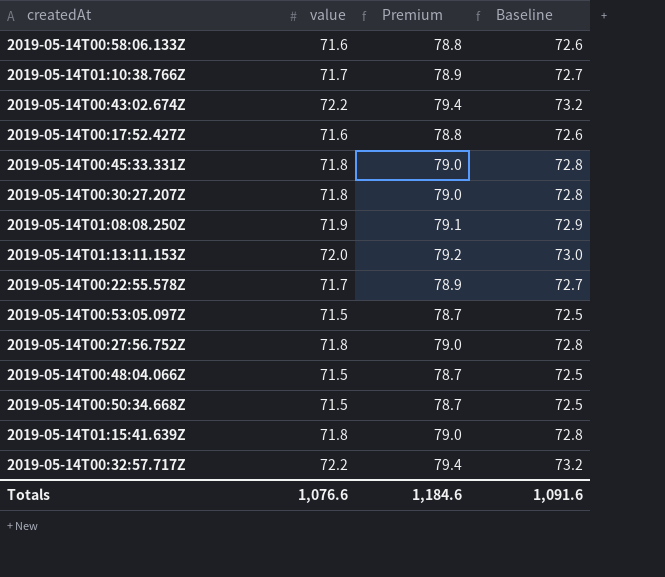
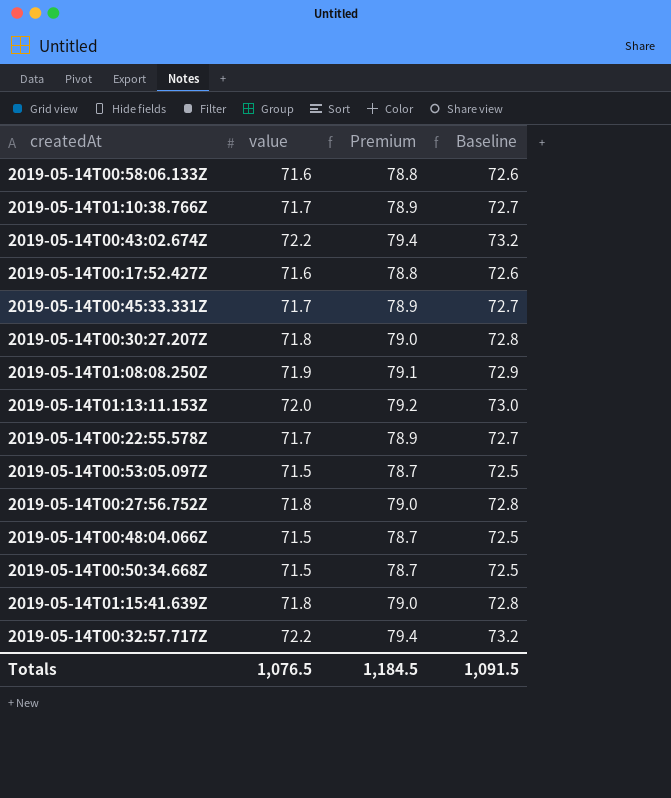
2019-05-14T00:45:33.331Z | value: 71.8 -> 71.7
2019-05-14T00:45:33.331Z | Premium: 79.0 -> 78.9
2019-05-14T00:45:33.331Z | Baseline: 72.8 -> 72.7
Totals | value: 1,076.6 -> 1,076.5
Totals | Premium: 1,184.6 -> 1,184.5
Totals | Baseline: 1,091.6 -> 1,091.5

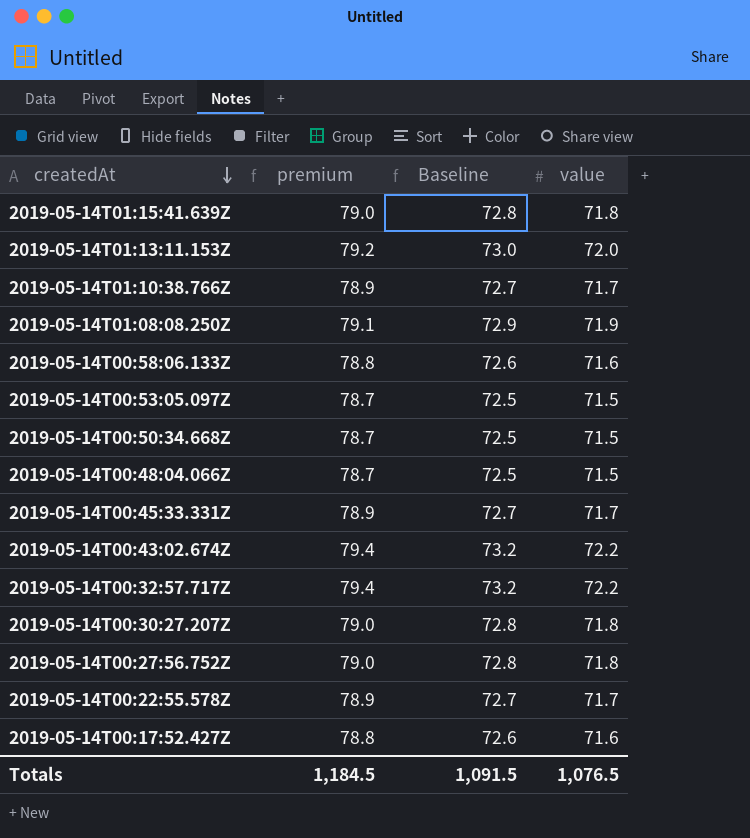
row order: none -> createdAt descending
column name: Premium -> premium
column value | position: 2 -> 4

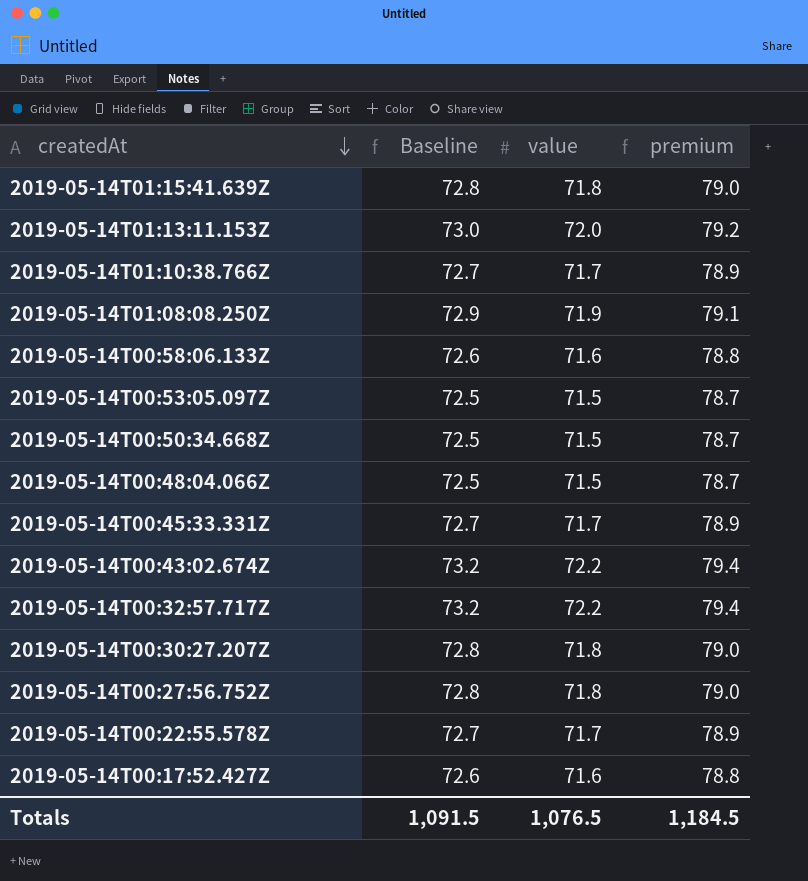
column premium | position: 2 -> 4

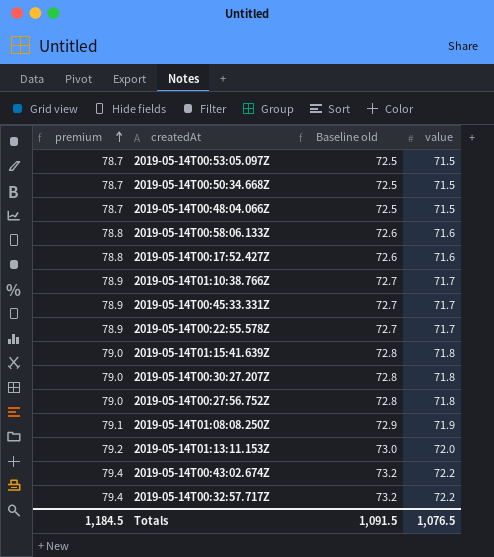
row order: createdAt descending -> premium ascending
column premium | position: 4 -> 1
column name: Baseline -> Baseline old

